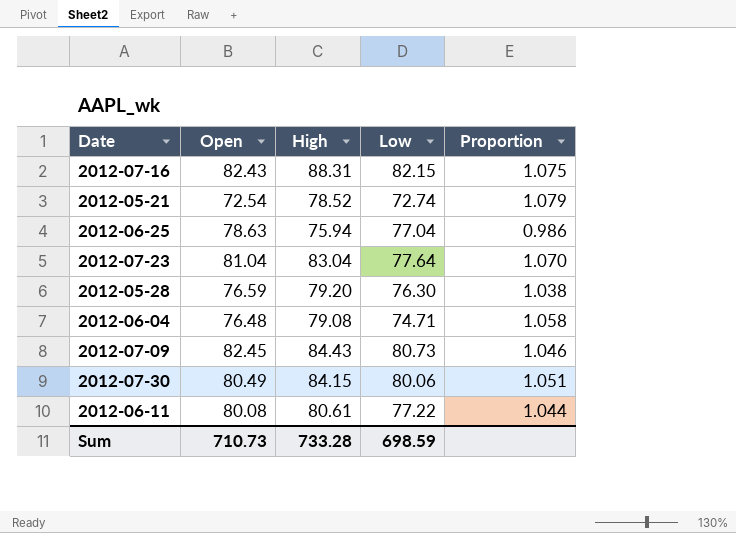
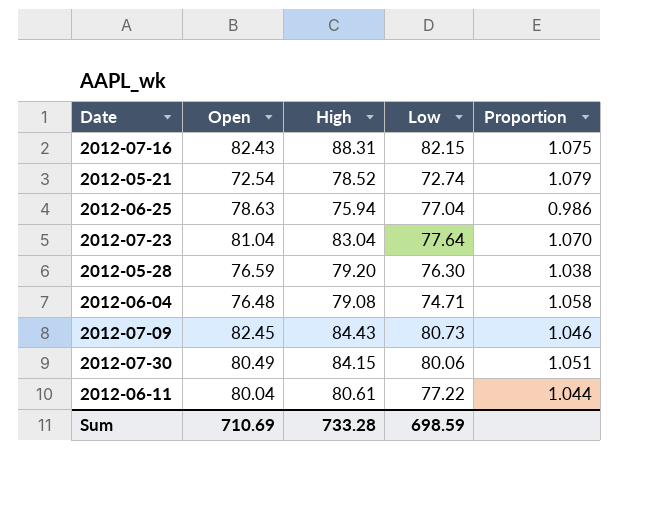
2012-06-11 | Open: 80.08 -> 80.04
Sum | Open: 710.73 -> 710.69

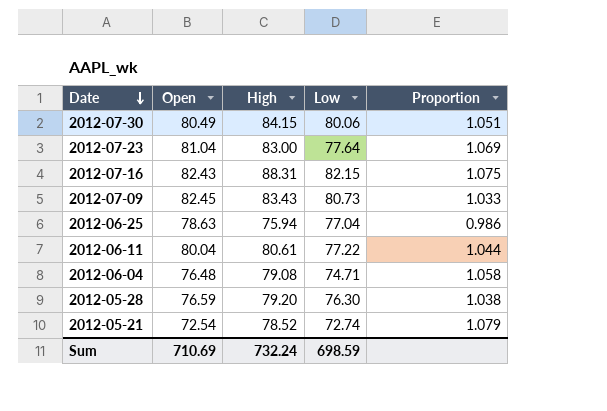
row order: none -> Date descending
2012-07-23 | High: 83.04 -> 83.00
2012-07-23 | Proportion: 1.070 -> 1.069
2012-07-09 | High: 84.43 -> 83.43
2012-07-09 | Proportion: 1.046 -> 1.033
Sum | High: 733.28 -> 732.24

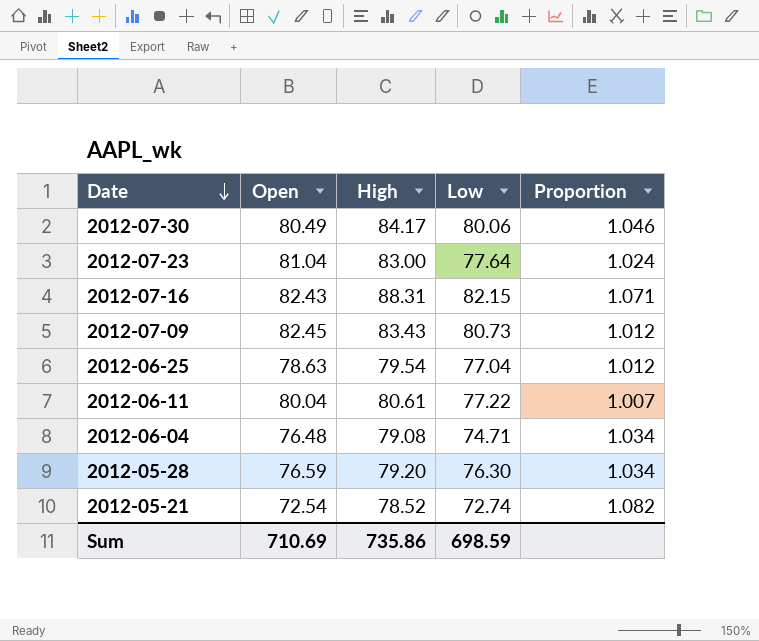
column Proportion | formula: [High] / [Low] -> [High] / [Open]
2012-07-30 | High: 84.15 -> 84.17
2012-06-25 | High: 75.94 -> 79.54
Sum | High: 732.24 -> 735.86

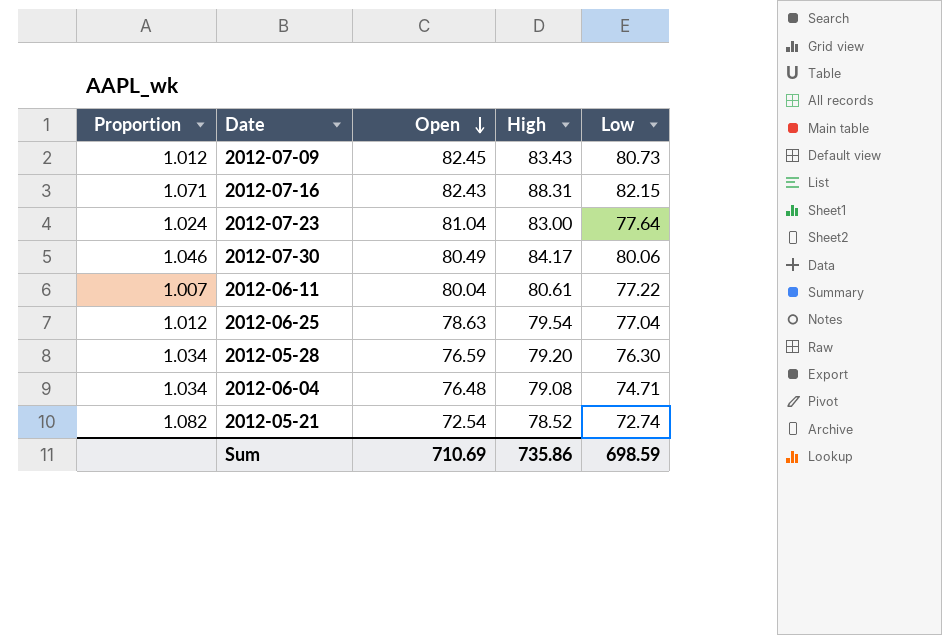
row order: Date descending -> Open descending
column Proportion | position: 5 -> 1

